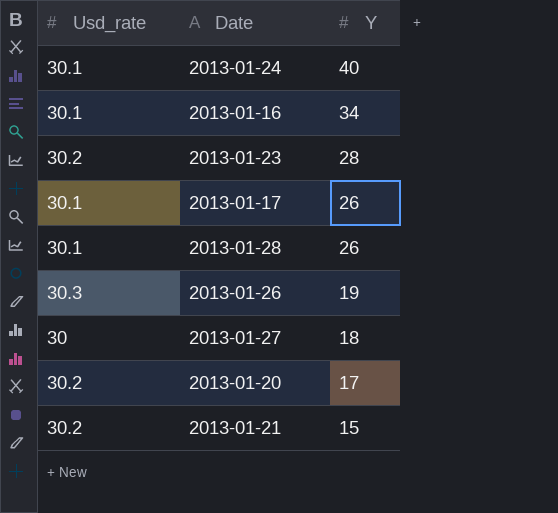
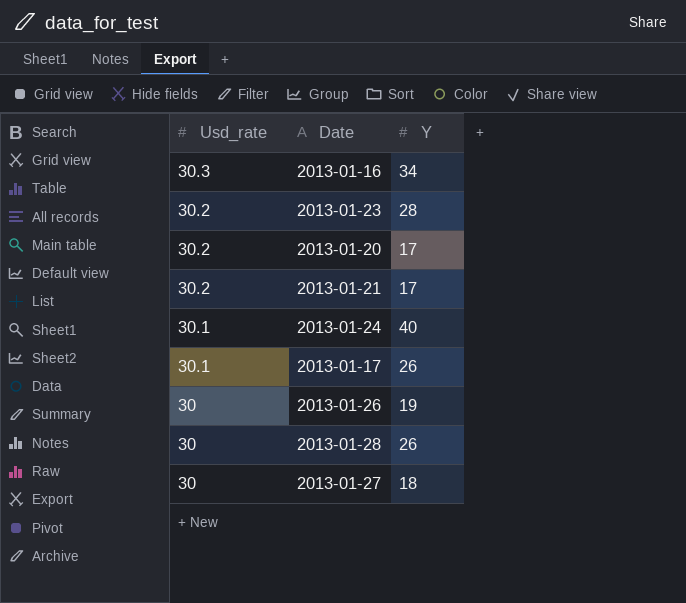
row order: Y descending -> Usd_rate descending
2013-01-16 | Usd_rate: 30.1 -> 30.3
2013-01-21 | Y: 15 -> 17
2013-01-26 | Usd_rate: 30.3 -> 30
2013-01-28 | Usd_rate: 30.1 -> 30

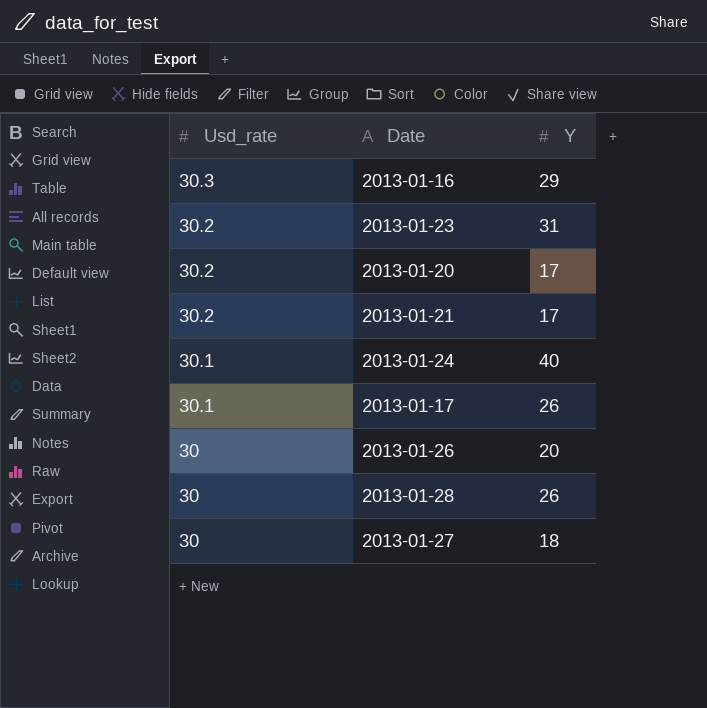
2013-01-16 | Y: 34 -> 29
2013-01-23 | Y: 28 -> 31
2013-01-26 | Y: 19 -> 20

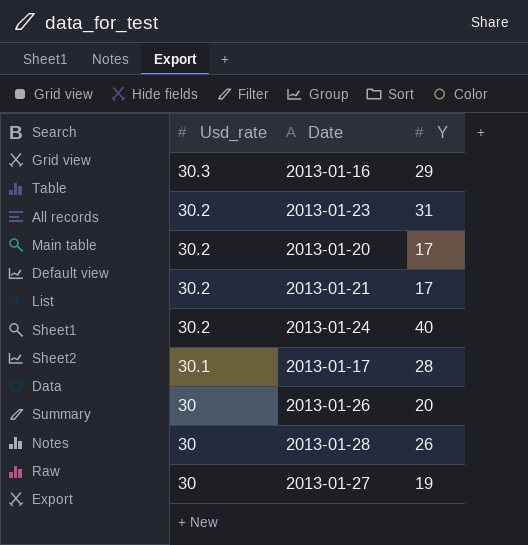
2013-01-24 | Usd_rate: 30.1 -> 30.2
2013-01-17 | Y: 26 -> 28
2013-01-27 | Y: 18 -> 19

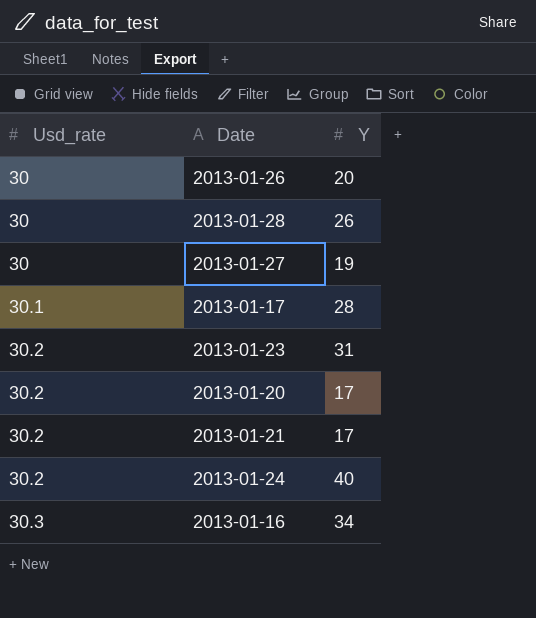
row order: Usd_rate descending -> Usd_rate ascending
2013-01-16 | Y: 29 -> 34

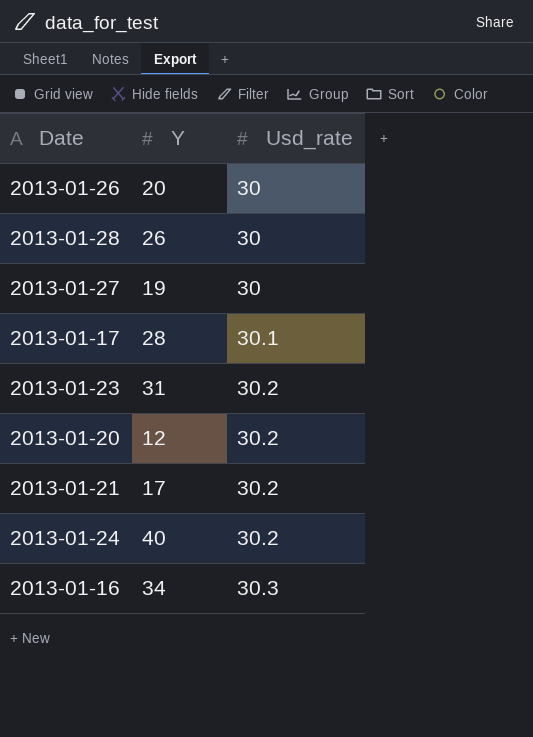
column Usd_rate | position: 1 -> 3
2013-01-20 | Y: 17 -> 12

